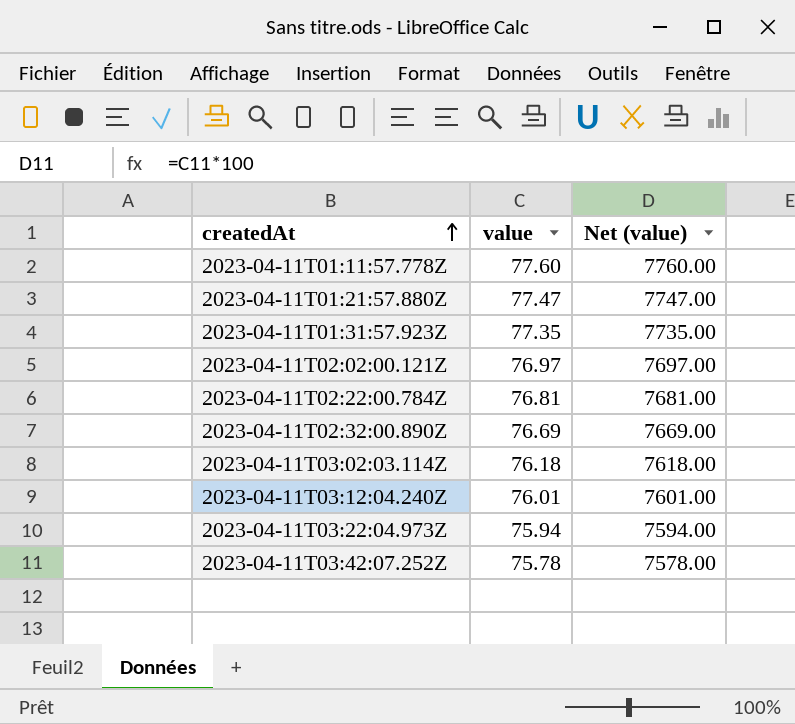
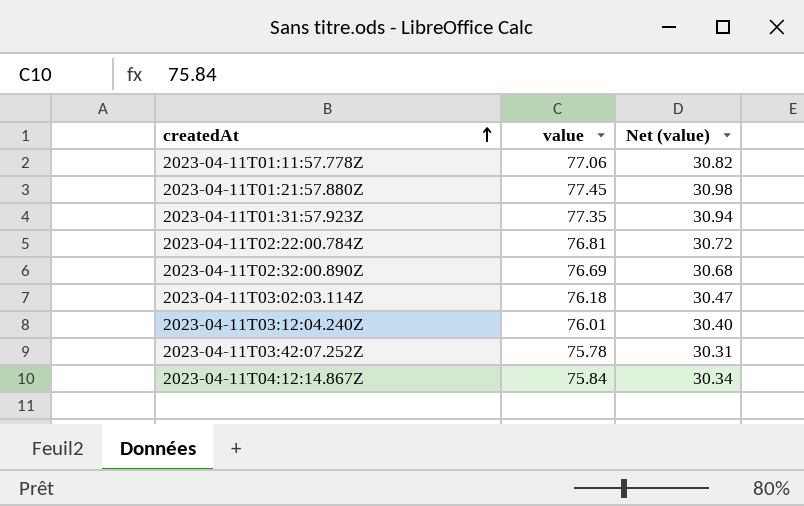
column Net (value) | formula: [value] * 100 -> [value] * 0.4
row 2023-04-11T02:02:00.121Z: 76.97 | 7697.00 -> none
row 2023-04-11T03:22:04.973Z: 75.94 | 7594.00 -> none
2023-04-11T01:11:57.778Z | value: 77.60 -> 77.06
2023-04-11T01:21:57.880Z | value: 77.47 -> 77.45
row 2023-04-11T04:12:14.867Z: none -> 75.84 | 30.34

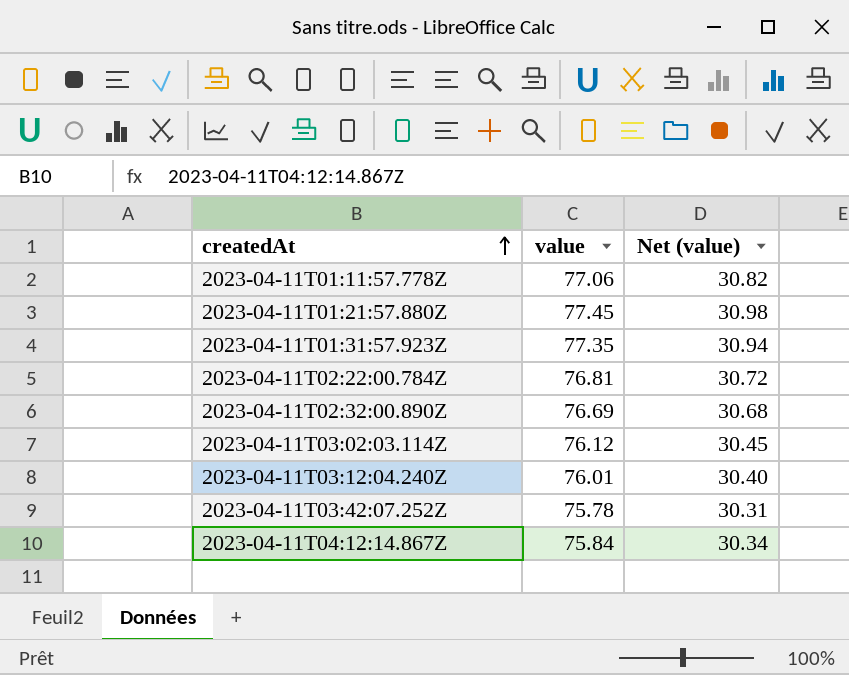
2023-04-11T03:02:03.114Z | value: 76.18 -> 76.12
2023-04-11T03:02:03.114Z | Net (value): 30.47 -> 30.45

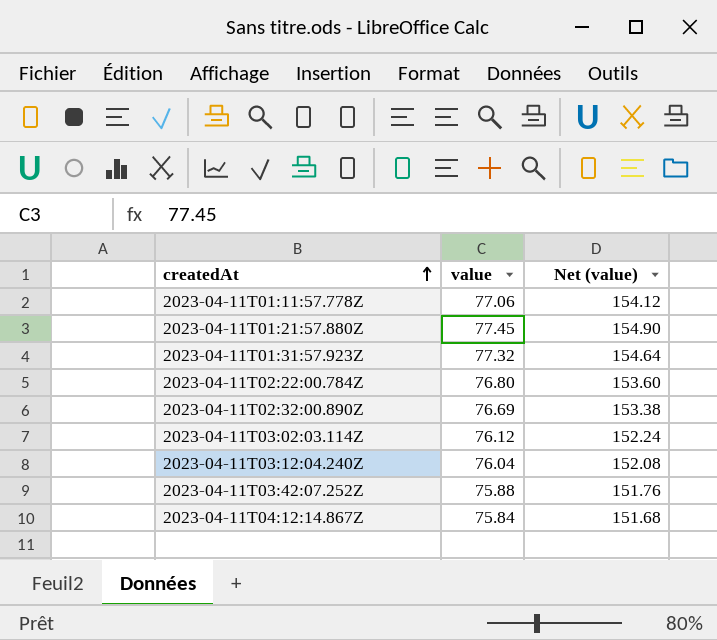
column Net (value) | formula: [value] * 0.4 -> [value] * 2
2023-04-11T01:31:57.923Z | value: 77.35 -> 77.32
2023-04-11T02:22:00.784Z | value: 76.81 -> 76.80
2023-04-11T03:12:04.240Z | value: 76.01 -> 76.04
2023-04-11T03:42:07.252Z | value: 75.78 -> 75.88

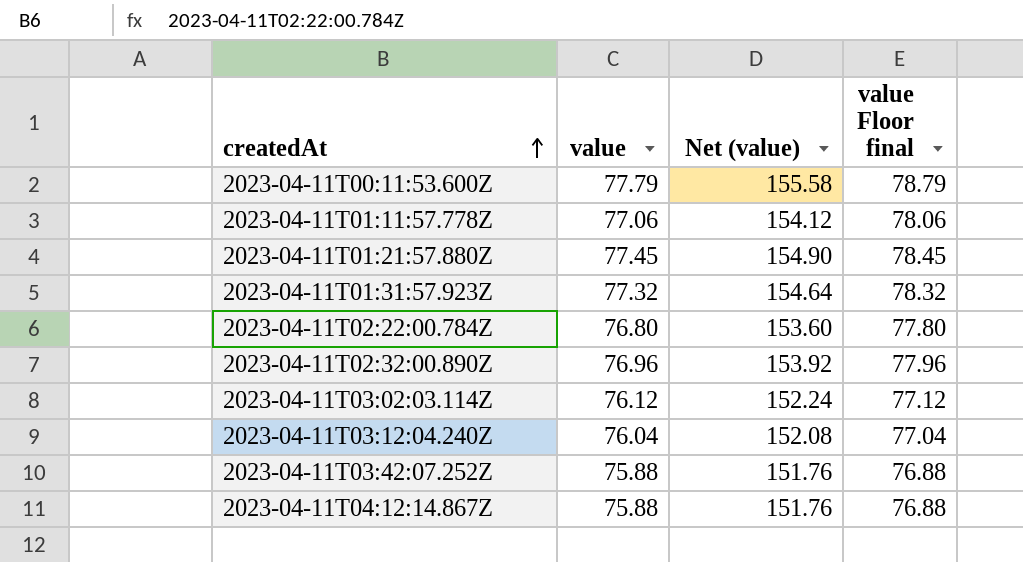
column value Floor final | formula: none -> [value] + 1
row 2023-04-11T00:11:53.600Z: none -> 77.79 | 155.58 | 78.79
2023-04-11T02:32:00.890Z | value: 76.69 -> 76.96
2023-04-11T02:32:00.890Z | Net (value): 153.38 -> 153.92
2023-04-11T04:12:14.867Z | value: 75.84 -> 75.88
2023-04-11T04:12:14.867Z | Net (value): 151.68 -> 151.76

